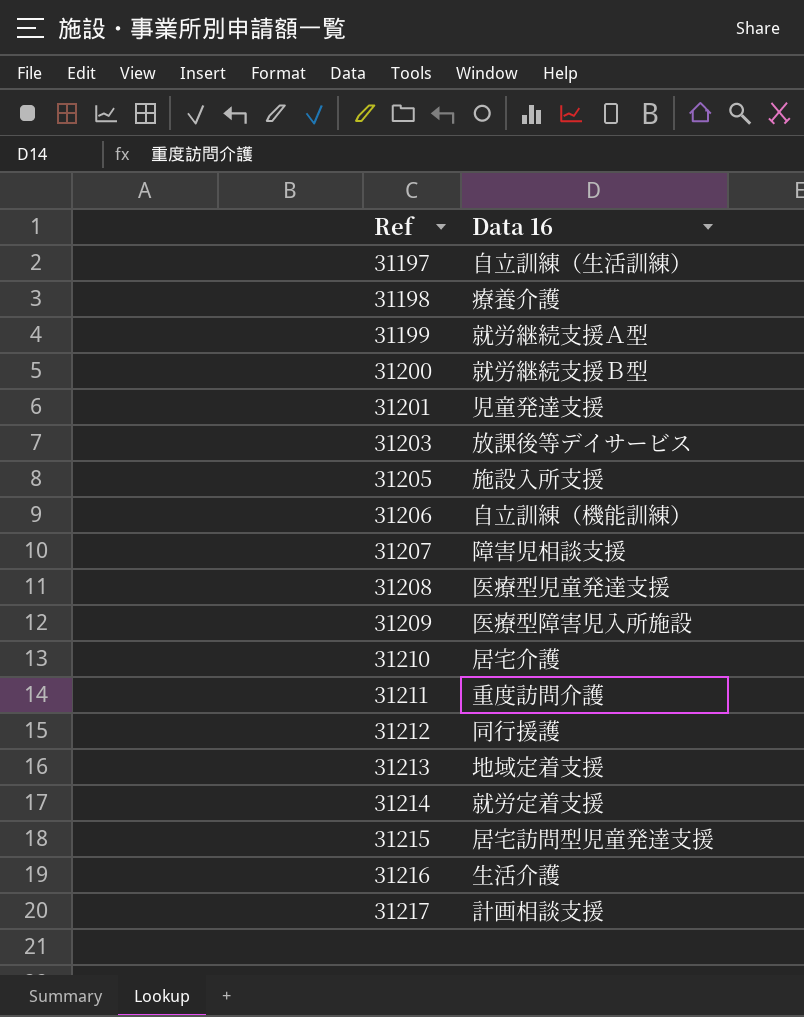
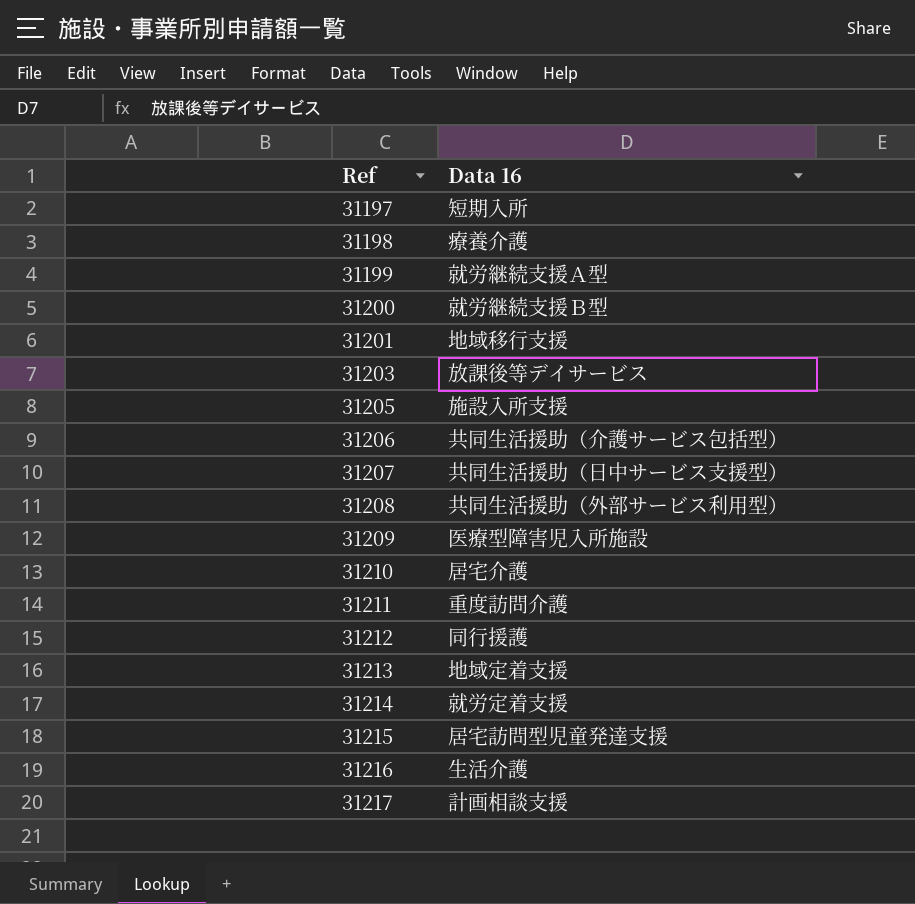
31197 | Data 16: 自立訓練（生活訓練） -> 短期入所
31201 | Data 16: 児童発達支援 -> 地域移行支援
31206 | Data 16: 自立訓練（機能訓練） -> 共同生活援助（介護サービス包括型）
31207 | Data 16: 障害児相談支援 -> 共同生活援助（日中サービス支援型）
31208 | Data 16: 医療型児童発達支援 -> 共同生活援助（外部サービス利用型）

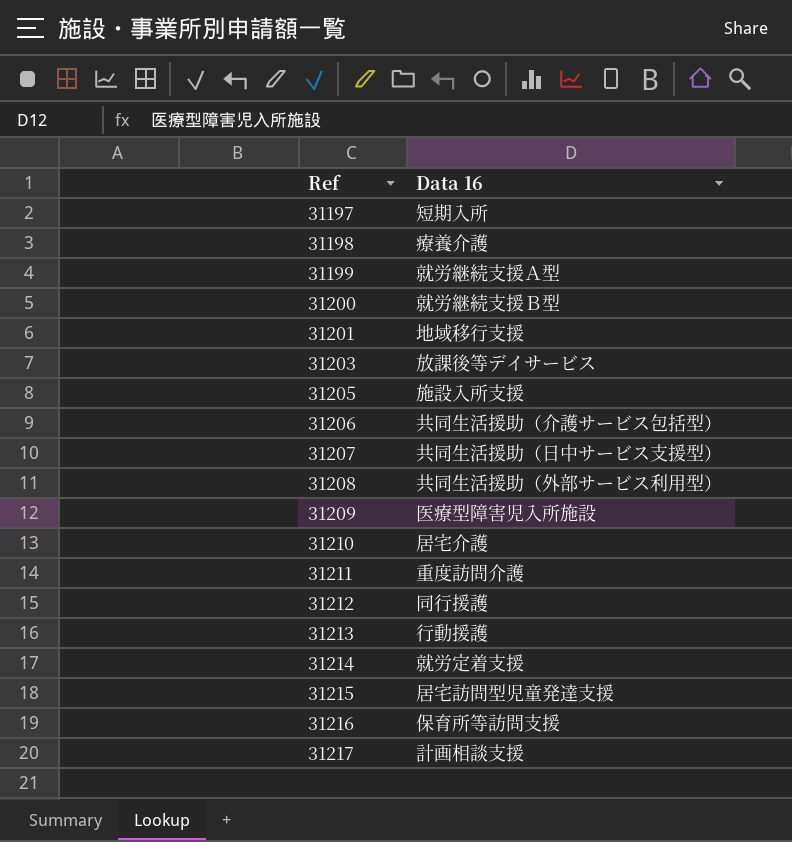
31213 | Data 16: 地域定着支援 -> 行動援護
31216 | Data 16: 生活介護 -> 保育所等訪問支援

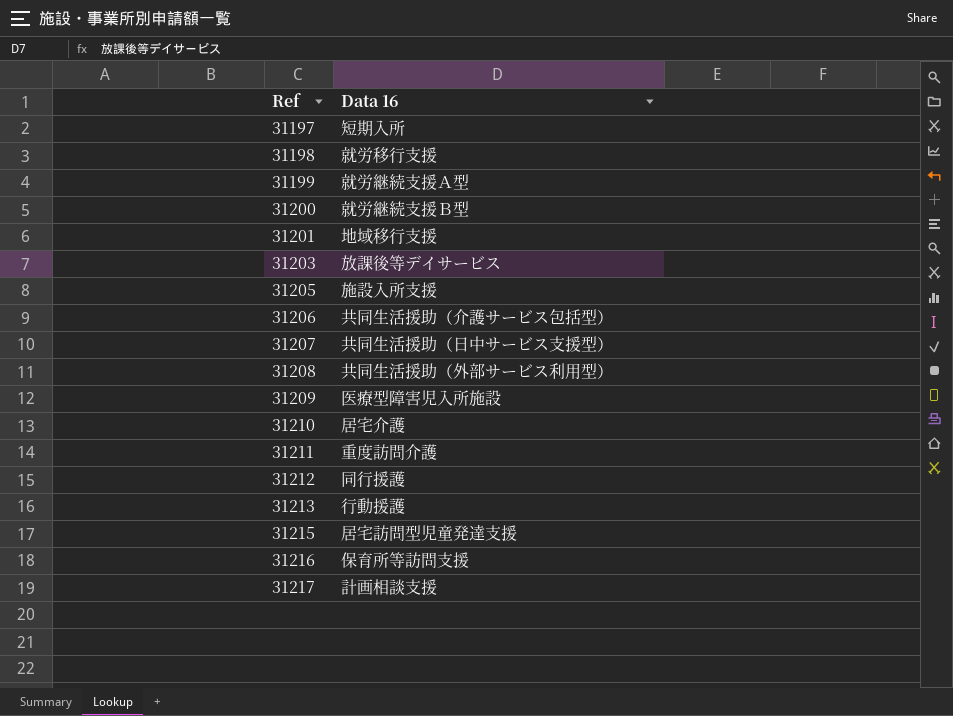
row 31214: 就労定着支援 -> none
31198 | Data 16: 療養介護 -> 就労移行支援

